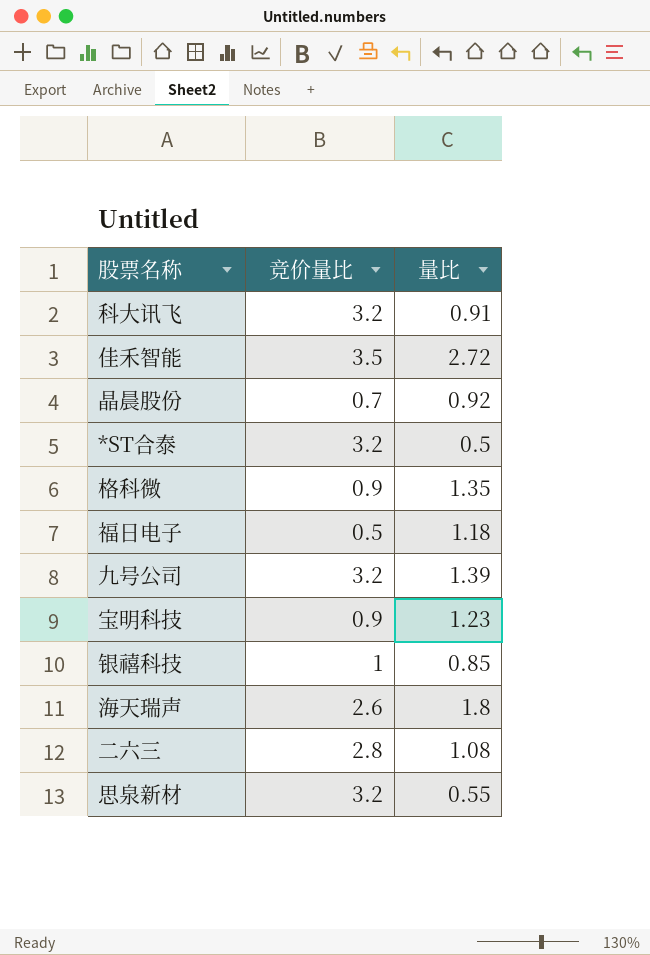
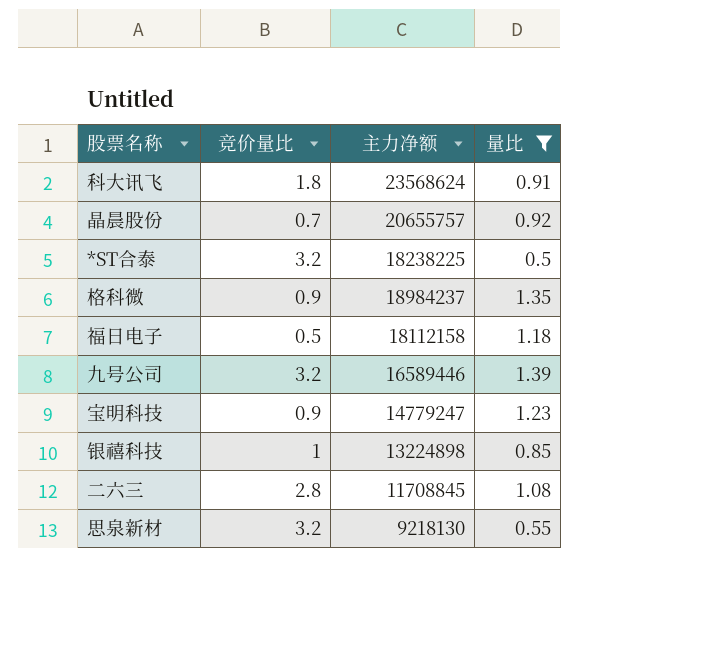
filter: none -> 量比 <= 1.39
column 主力净额 | position: none -> 3
科大讯飞 | 竞价量比: 3.2 -> 1.8

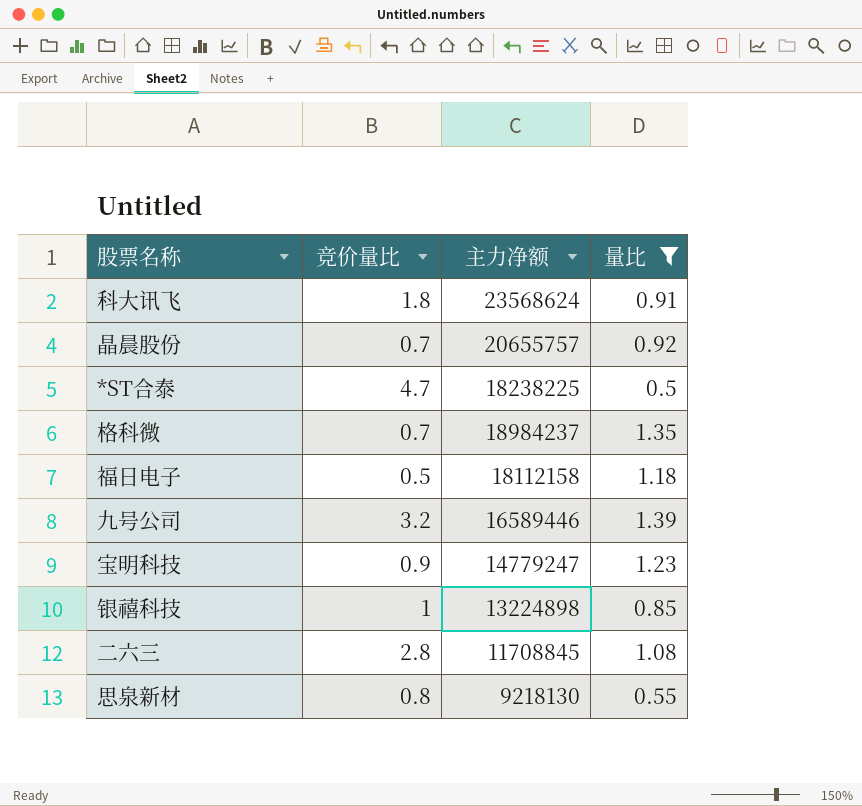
*ST合泰 | 竞价量比: 3.2 -> 4.7
格科微 | 竞价量比: 0.9 -> 0.7
思泉新材 | 竞价量比: 3.2 -> 0.8

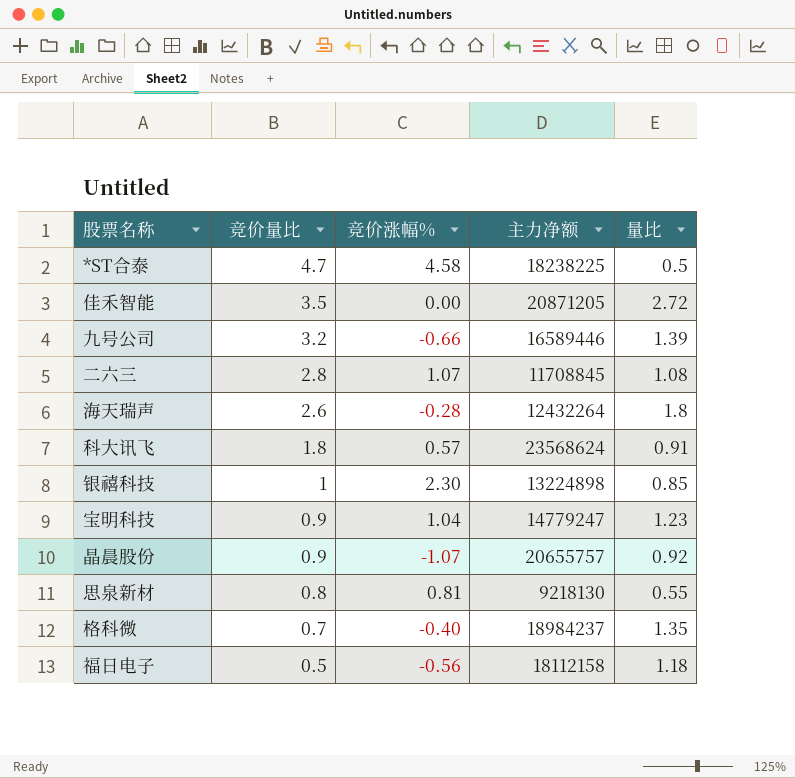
filter: 量比 <= 1.39 -> none
row order: none -> 竞价量比 descending
column 竞价涨幅% | position: none -> 3
晶晨股份 | 竞价量比: 0.7 -> 0.9

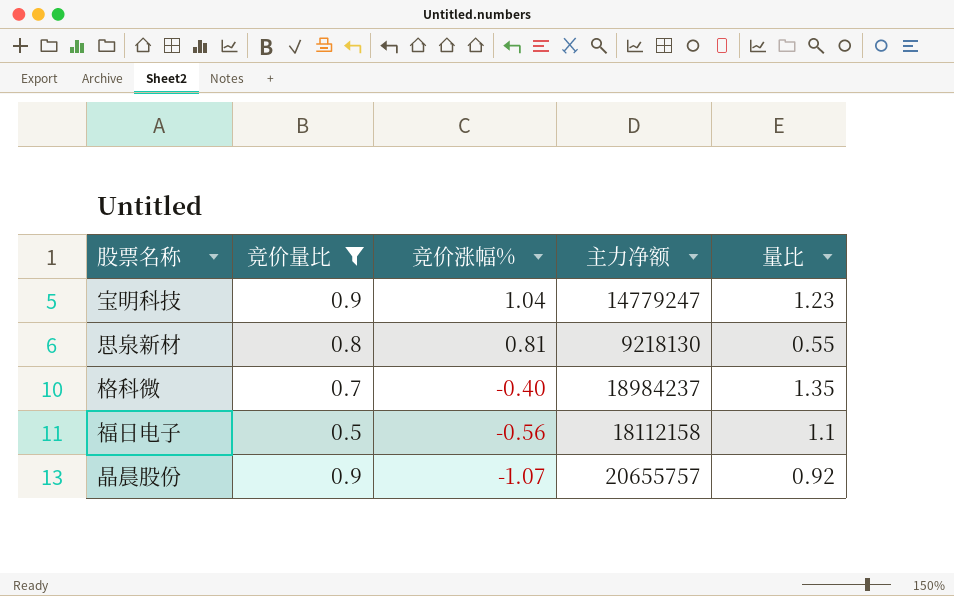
filter: none -> 竞价量比 <= 0.9
row order: 竞价量比 descending -> 竞价涨幅% descending
福日电子 | 量比: 1.18 -> 1.1

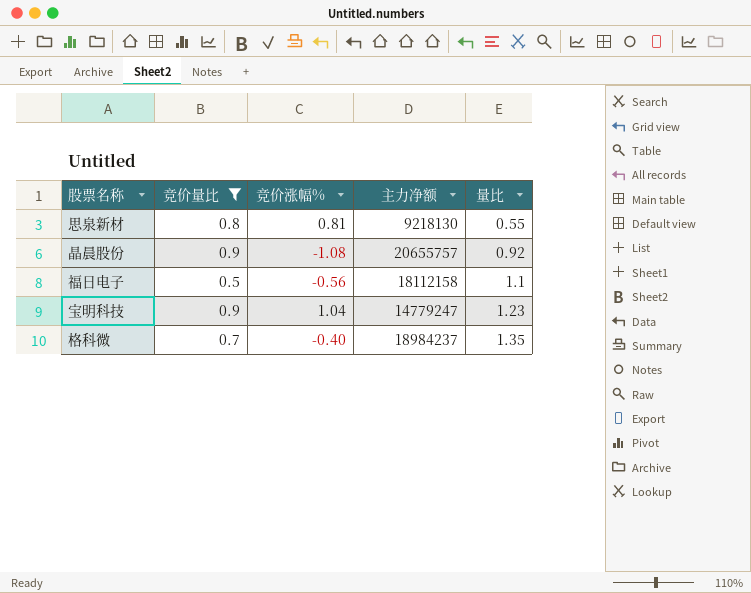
row order: 竞价涨幅% descending -> 量比 ascending
晶晨股份 | 竞价涨幅%: -1.07 -> -1.08

